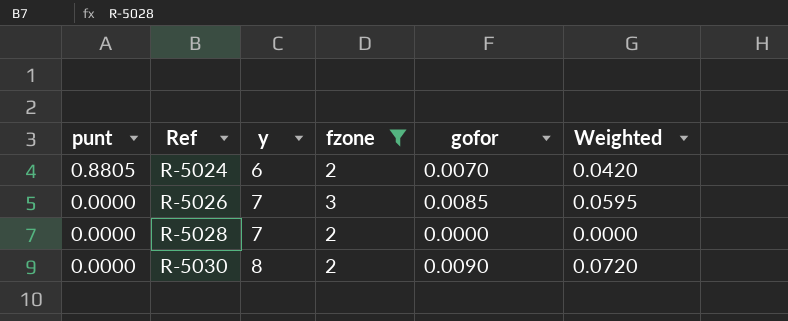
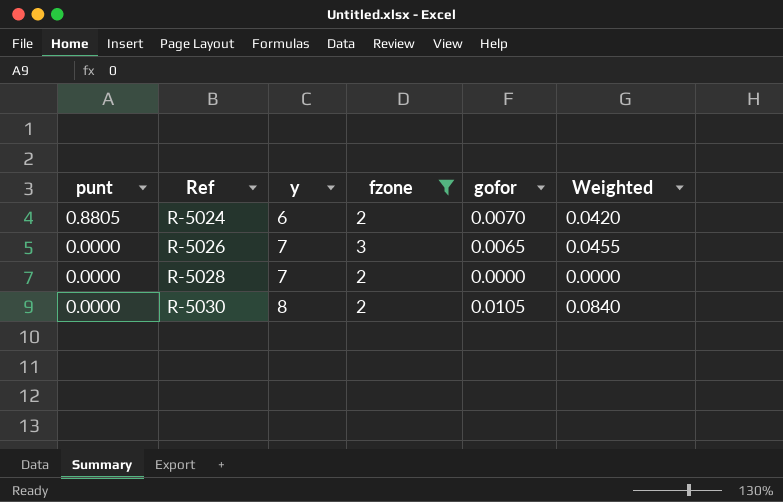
R-5026 | gofor: 0.0085 -> 0.0065
R-5026 | Weighted: 0.0595 -> 0.0455
R-5030 | gofor: 0.0090 -> 0.0105
R-5030 | Weighted: 0.0720 -> 0.0840

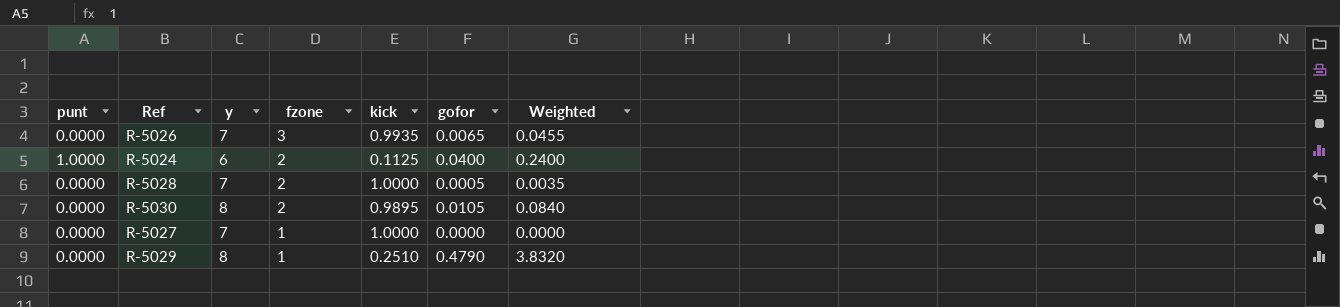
filter: fzone != 1 -> none
row order: punt descending -> fzone descending
column kick | position: none -> 5
R-5024 | punt: 0.8805 -> 1.0000
R-5024 | gofor: 0.0070 -> 0.0400
R-5024 | Weighted: 0.0420 -> 0.2400
R-5028 | gofor: 0.0000 -> 0.0005
R-5028 | Weighted: 0.0000 -> 0.0035

